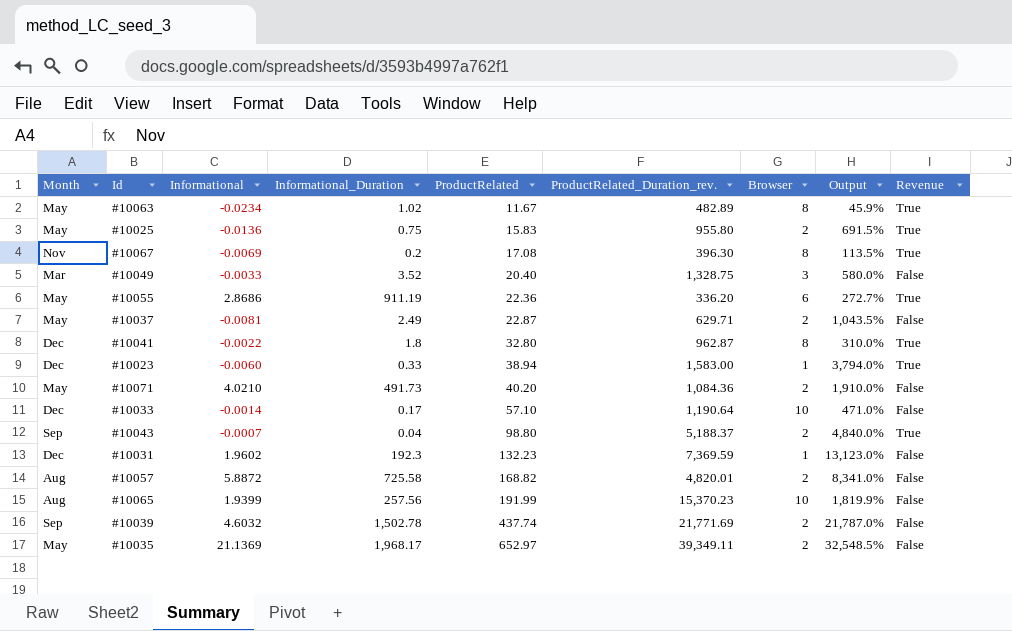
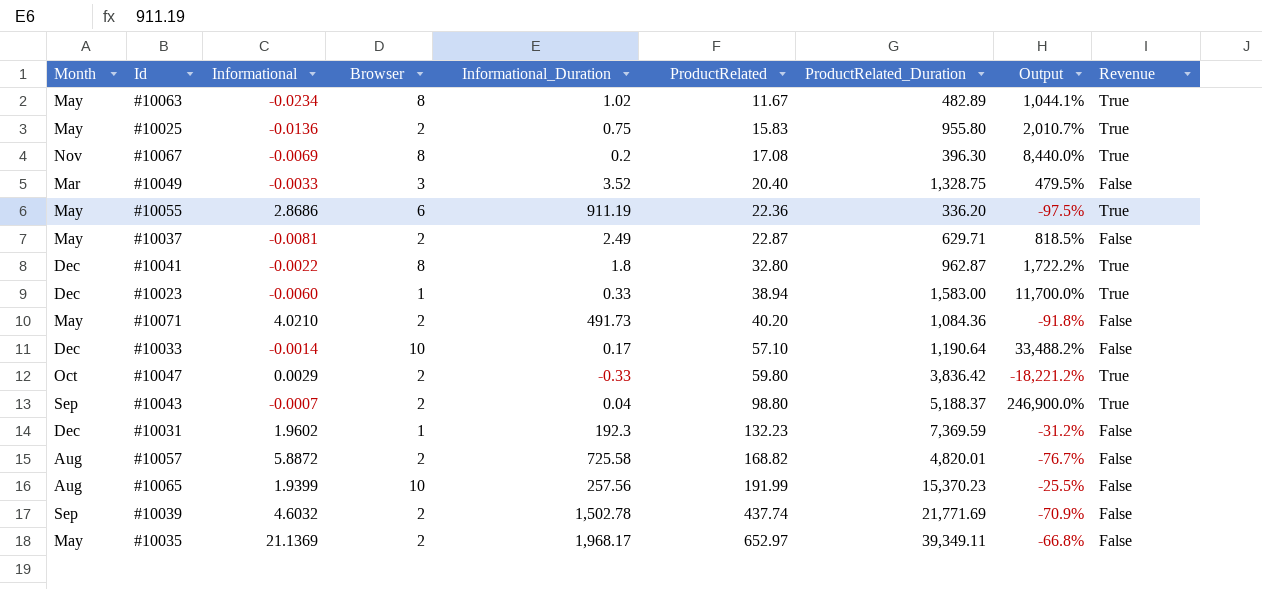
column Browser | position: 7 -> 4
column name: ProductRelated_Duration_rev. -> ProductRelated_Duration
column Output | formula: ([ProductRelated] - [Browser]) / [Browser] -> ([ProductRelated] - [Informational_Duration]) / [Informational_Duration]
row #10047: none -> Oct | 0.0029 | 2 | -0.33 | 59.80 | 3,836.42 | -18,221.2% | True

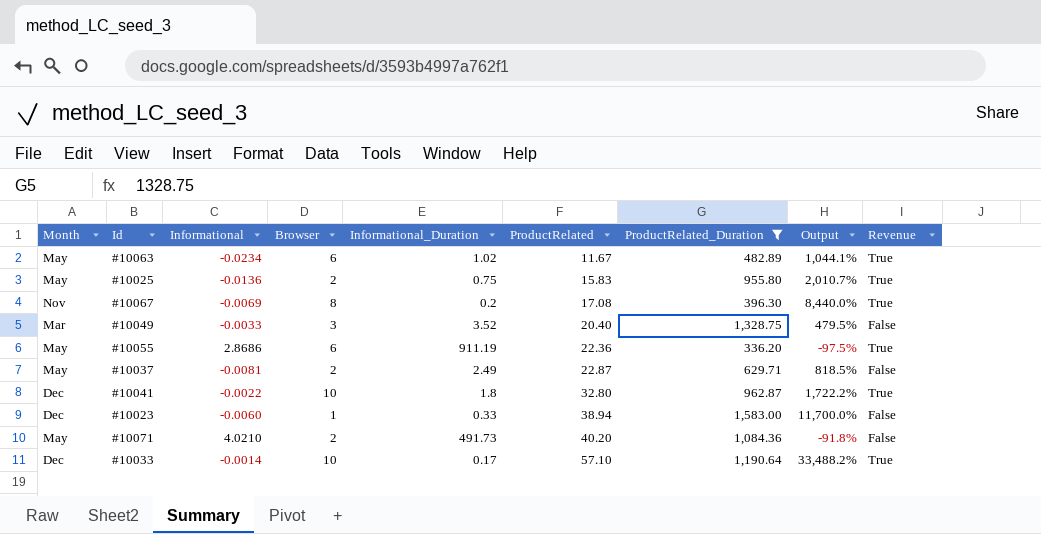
filter: none -> ProductRelated_Duration <= 1,583.00
#10063 | Browser: 8 -> 6
#10041 | Browser: 8 -> 10
#10023 | Revenue: True -> False
#10033 | Revenue: False -> True

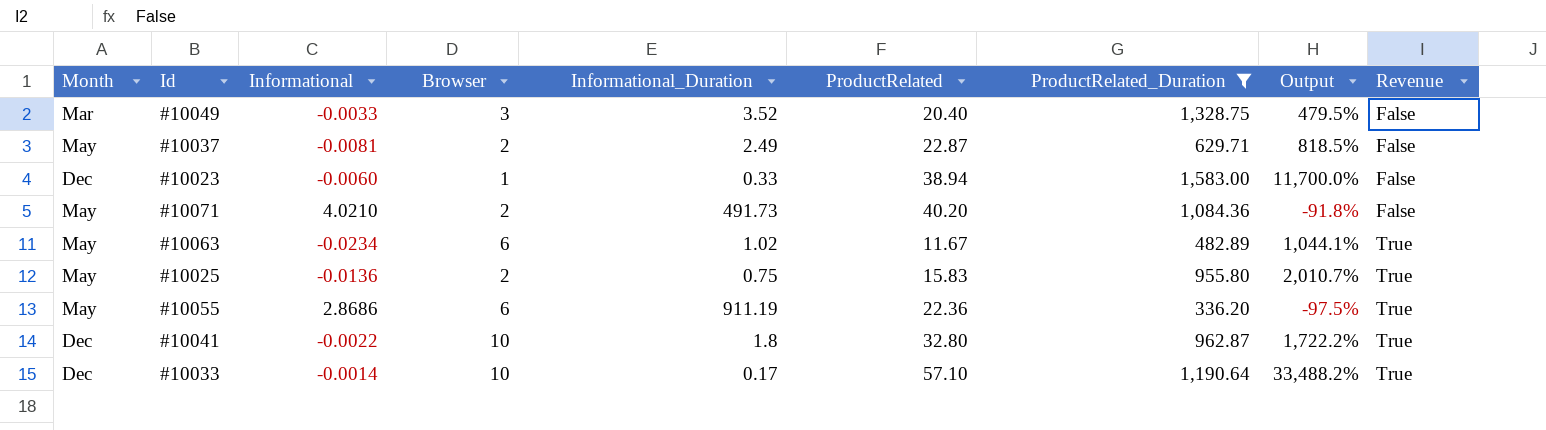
row order: ProductRelated ascending -> Revenue ascending
row #10067: Nov | -0.0069 | 8 | 0.2 | 17.08 | 396.30 | 8,440.0% | True -> none

